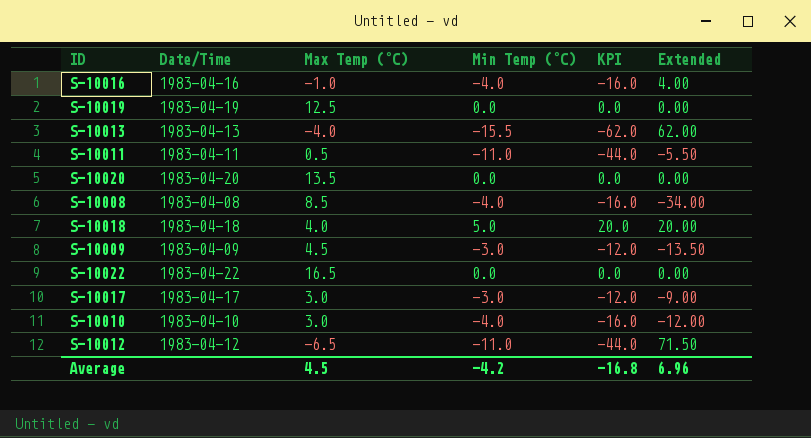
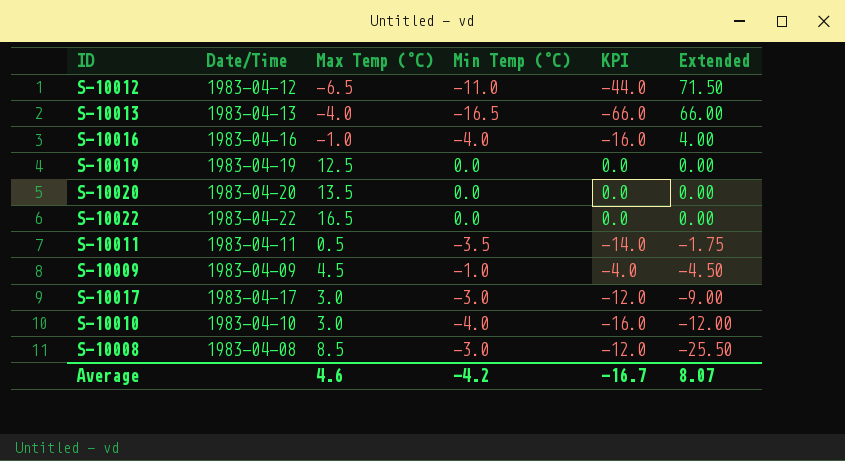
row order: none -> Extended descending
row S-10018: 1983-04-18 | 4.0 | 5.0 | 20.0 | 20.00 -> none
S-10013 | Min Temp (°C): -15.5 -> -16.5
S-10013 | KPI: -62.0 -> -66.0
S-10013 | Extended: 62.00 -> 66.00
S-10011 | Min Temp (°C): -11.0 -> -3.5
S-10011 | KPI: -44.0 -> -14.0
S-10011 | Extended: -5.50 -> -1.75
S-10009 | Min Temp (°C): -3.0 -> -1.0
S-10009 | KPI: -12.0 -> -4.0
S-10009 | Extended: -13.50 -> -4.50
S-10008 | Min Temp (°C): -4.0 -> -3.0
S-10008 | KPI: -16.0 -> -12.0
S-10008 | Extended: -34.00 -> -25.50
Average | Max Temp (°C): 4.5 -> 4.6
Average | KPI: -16.8 -> -16.7
Average | Extended: 6.96 -> 8.07

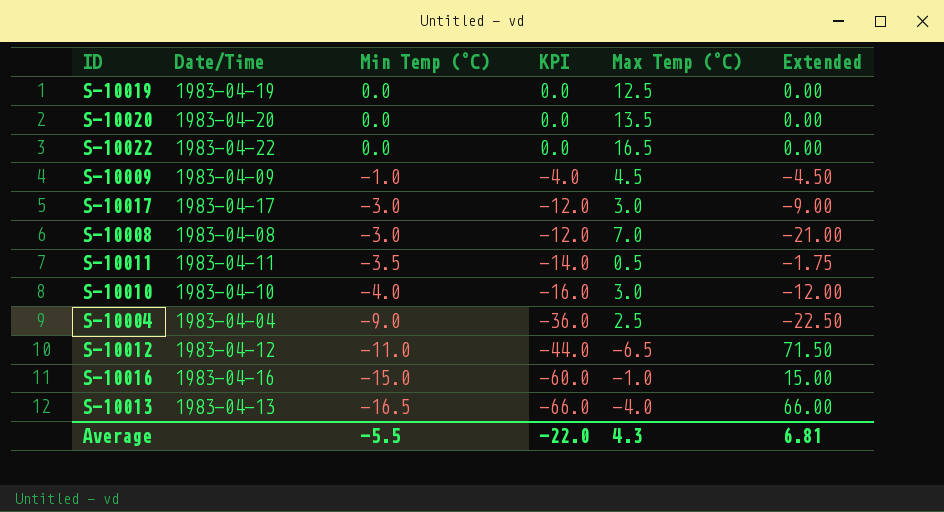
row order: Extended descending -> Min Temp (°C) descending
column Max Temp (°C) | position: 3 -> 5
S-10008 | Max Temp (°C): 8.5 -> 7.0
S-10008 | Extended: -25.50 -> -21.00
row S-10004: none -> 1983-04-04 | -9.0 | -36.0 | 2.5 | -22.50
S-10016 | Min Temp (°C): -4.0 -> -15.0
S-10016 | KPI: -16.0 -> -60.0
S-10016 | Extended: 4.00 -> 15.00
Average | Min Temp (°C): -4.2 -> -5.5
Average | KPI: -16.7 -> -22.0
Average | Max Temp (°C): 4.6 -> 4.3
Average | Extended: 8.07 -> 6.81

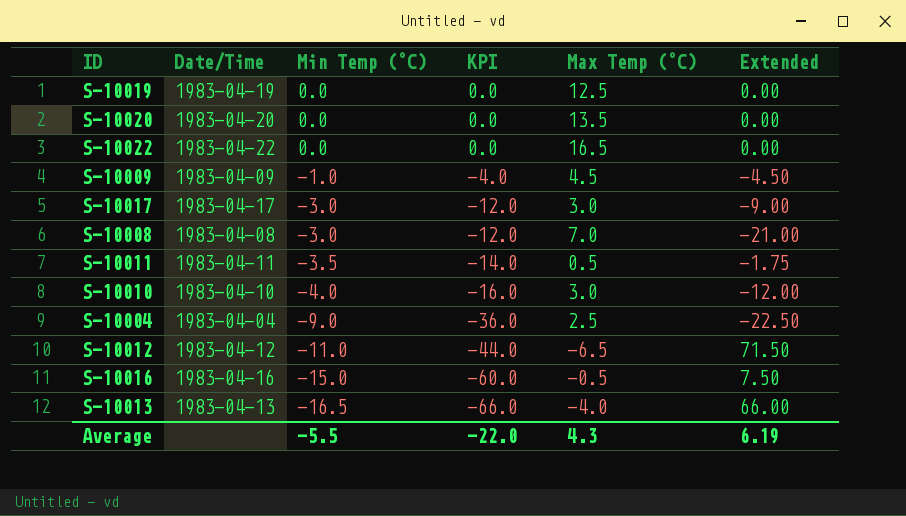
S-10016 | Max Temp (°C): -1.0 -> -0.5
S-10016 | Extended: 15.00 -> 7.50
Average | Extended: 6.81 -> 6.19

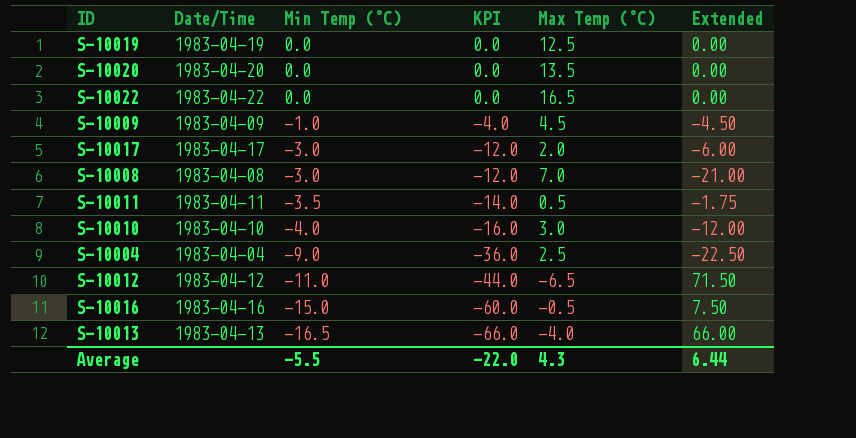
S-10017 | Max Temp (°C): 3.0 -> 2.0
S-10017 | Extended: -9.00 -> -6.00
Average | Extended: 6.19 -> 6.44

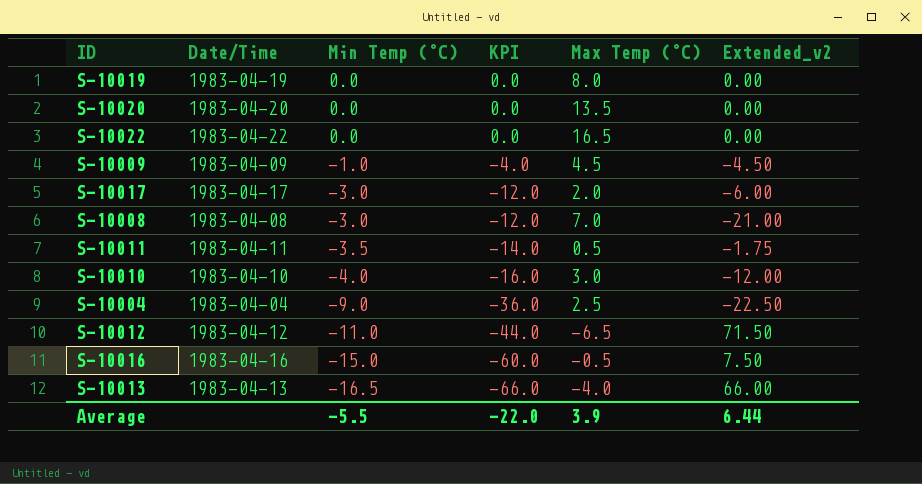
column name: Extended -> Extended_v2
S-10019 | Max Temp (°C): 12.5 -> 8.0
Average | Max Temp (°C): 4.3 -> 3.9

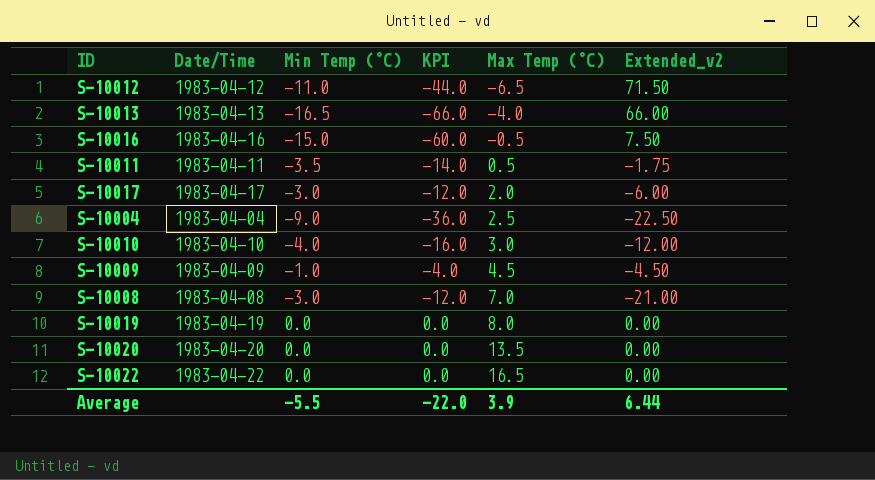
row order: Min Temp (°C) descending -> Max Temp (°C) ascending

